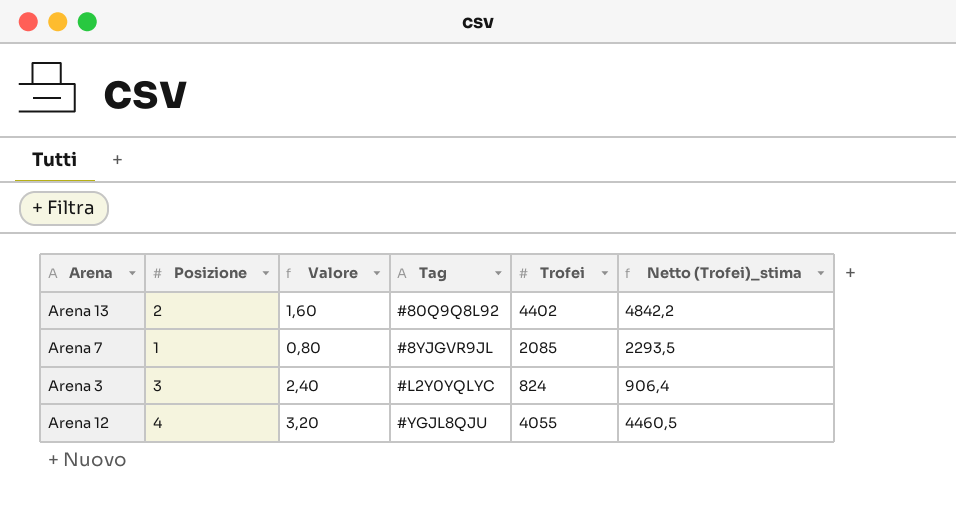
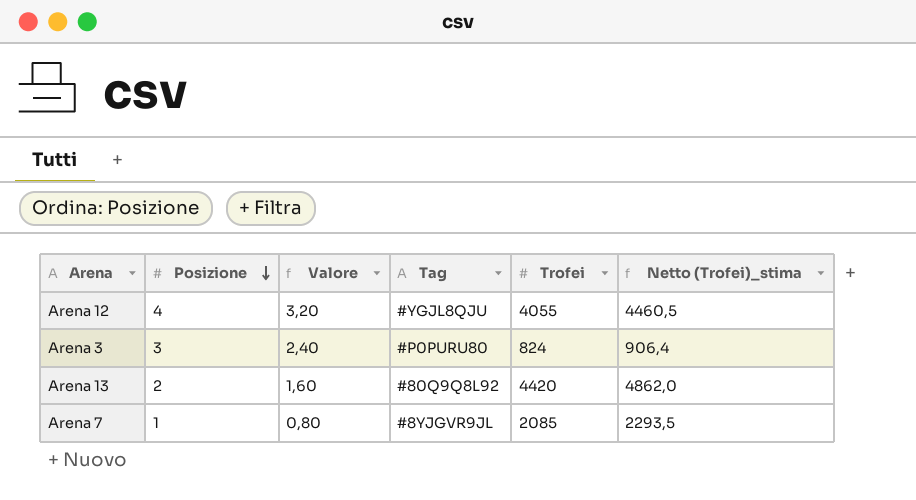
row order: none -> Posizione descending
Arena 3 | Tag: #L2Y0YQLYC -> #P0PURU80
Arena 13 | Trofei: 4402 -> 4420
Arena 13 | Netto (Trofei)_stima: 4842,2 -> 4862,0

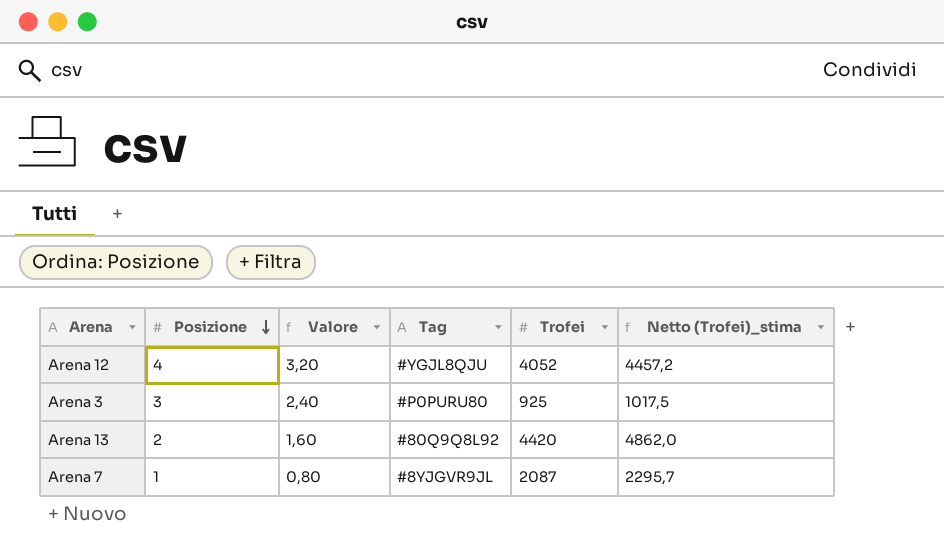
Arena 12 | Trofei: 4055 -> 4052
Arena 12 | Netto (Trofei)_stima: 4460,5 -> 4457,2
Arena 3 | Trofei: 824 -> 925
Arena 3 | Netto (Trofei)_stima: 906,4 -> 1017,5
Arena 7 | Trofei: 2085 -> 2087
Arena 7 | Netto (Trofei)_stima: 2293,5 -> 2295,7

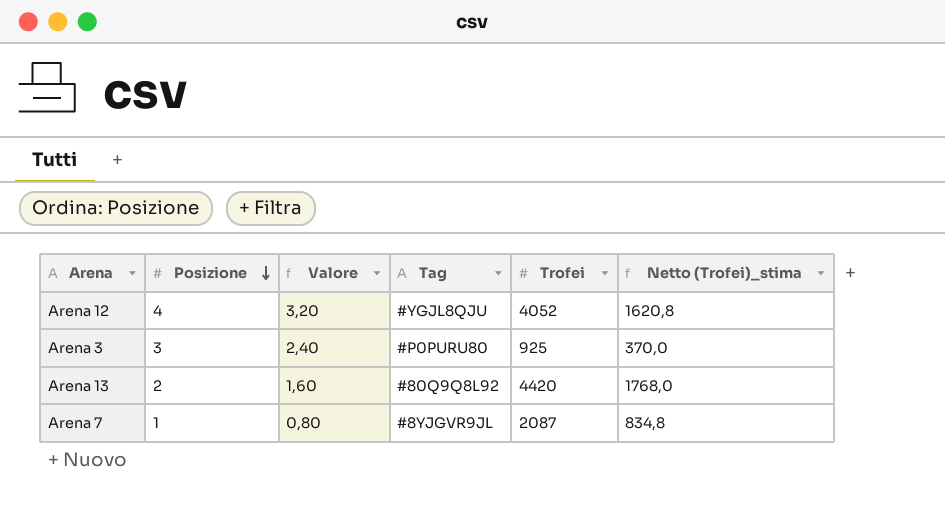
column Netto (Trofei)_stima | formula: [Trofei] * 1,1 -> [Trofei] * 0,4

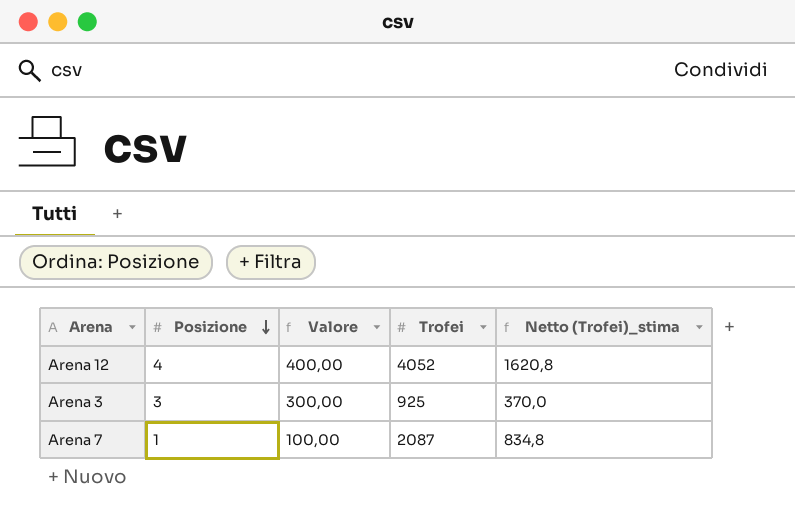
column Tag | position: 4 -> none
column Valore | formula: [Posizione] * 0,8 -> [Posizione] * 100
row Arena 13: 2 | 1,60 | #80Q9Q8L92 | 4420 | 1768,0 -> none

